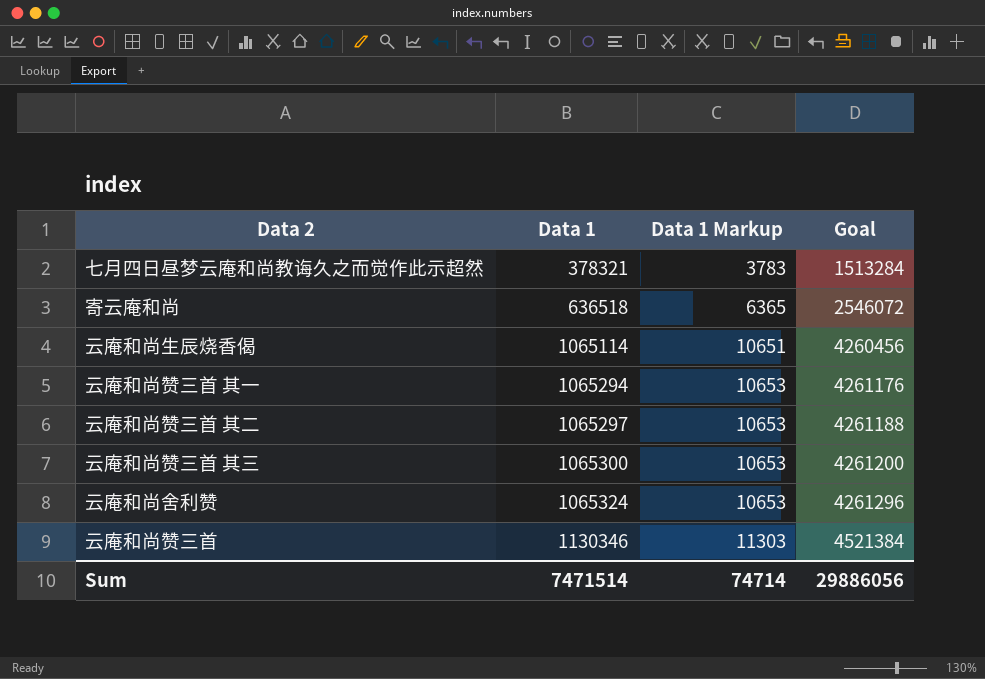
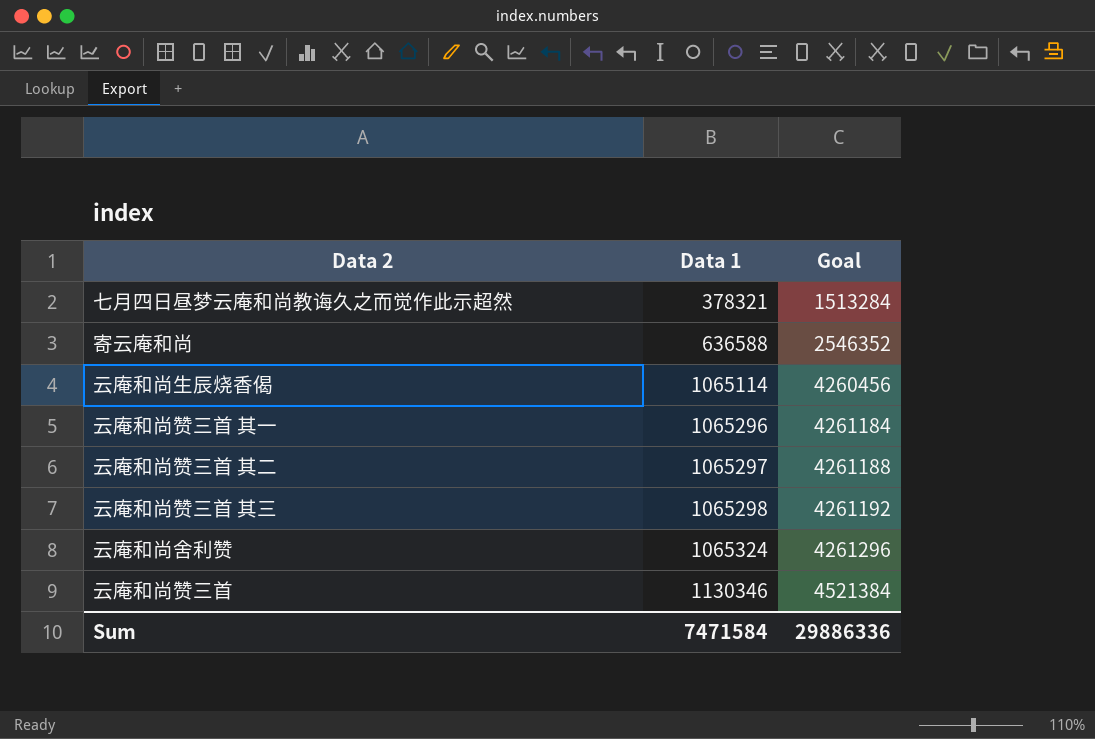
column Data 1 Markup | formula: [Data 1] * 0.01 -> none
寄云庵和尚 | Data 1: 636518 -> 636588
寄云庵和尚 | Goal: 2546072 -> 2546352
云庵和尚赞三首 其一 | Data 1: 1065294 -> 1065296
云庵和尚赞三首 其一 | Goal: 4261176 -> 4261184
云庵和尚赞三首 其三 | Data 1: 1065300 -> 1065298
云庵和尚赞三首 其三 | Goal: 4261200 -> 4261192
Sum | Data 1: 7471514 -> 7471584
Sum | Goal: 29886056 -> 29886336

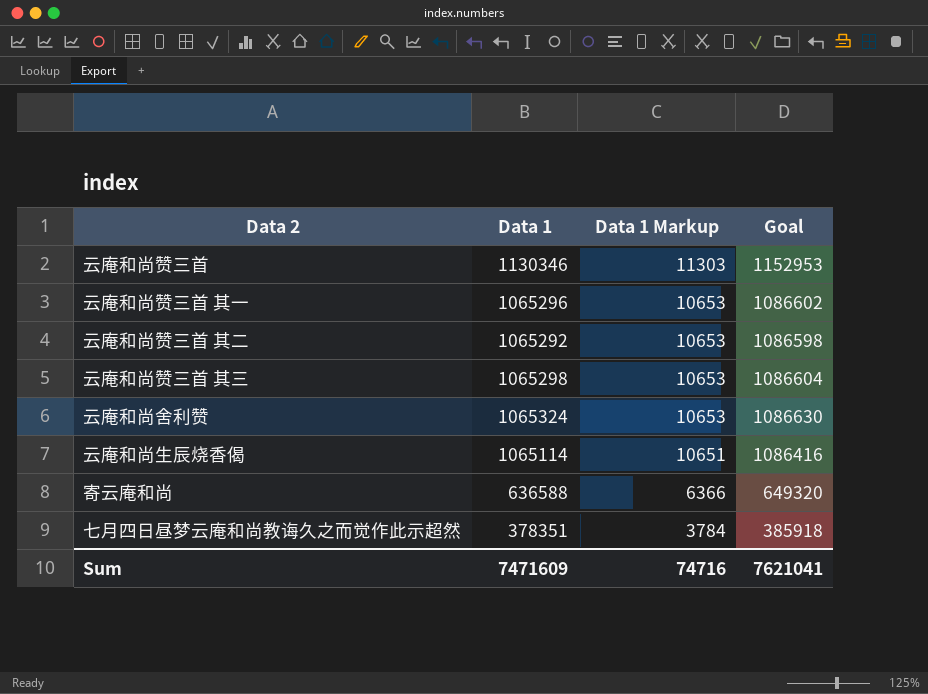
row order: Data 1 ascending -> Data 1 Markup descending
column Data 1 Markup | formula: none -> [Data 1] * 0.01
column Goal | formula: [Data 1] * 4 -> [Data 1] * 1.02
云庵和尚赞三首 其二 | Data 1: 1065297 -> 1065292
七月四日昼梦云庵和尚教诲久之而觉作此示超然 | Data 1: 378321 -> 378351
Sum | Data 1: 7471584 -> 7471609
Sum | Goal: 29886336 -> 7621041

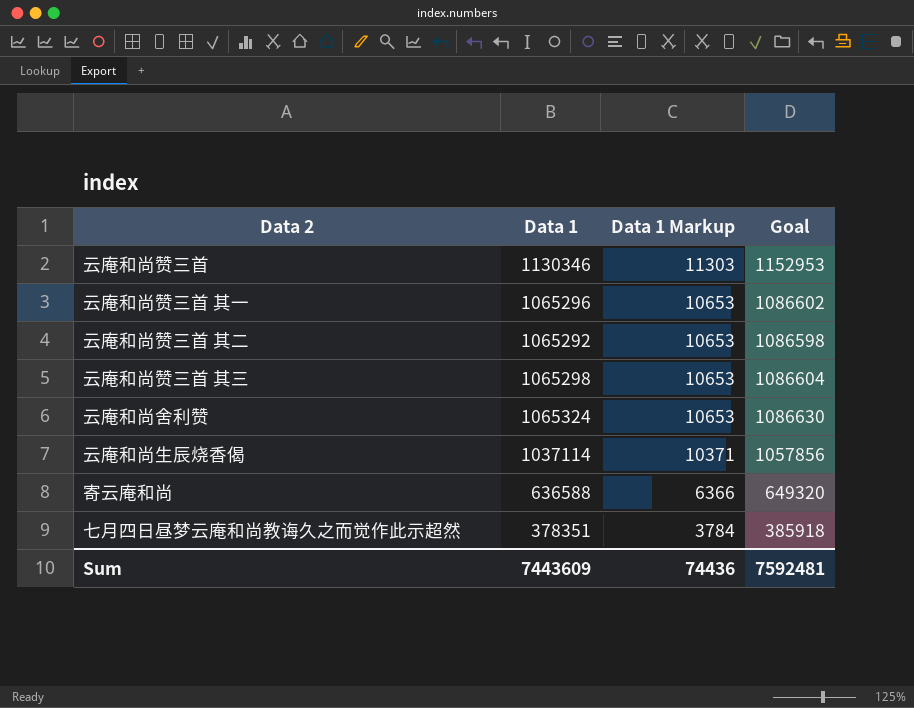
云庵和尚生辰烧香偈 | Data 1: 1065114 -> 1037114
云庵和尚生辰烧香偈 | Data 1 Markup: 10651 -> 10371
云庵和尚生辰烧香偈 | Goal: 1086416 -> 1057856
Sum | Data 1: 7471609 -> 7443609
Sum | Data 1 Markup: 74716 -> 74436
Sum | Goal: 7621041 -> 7592481

